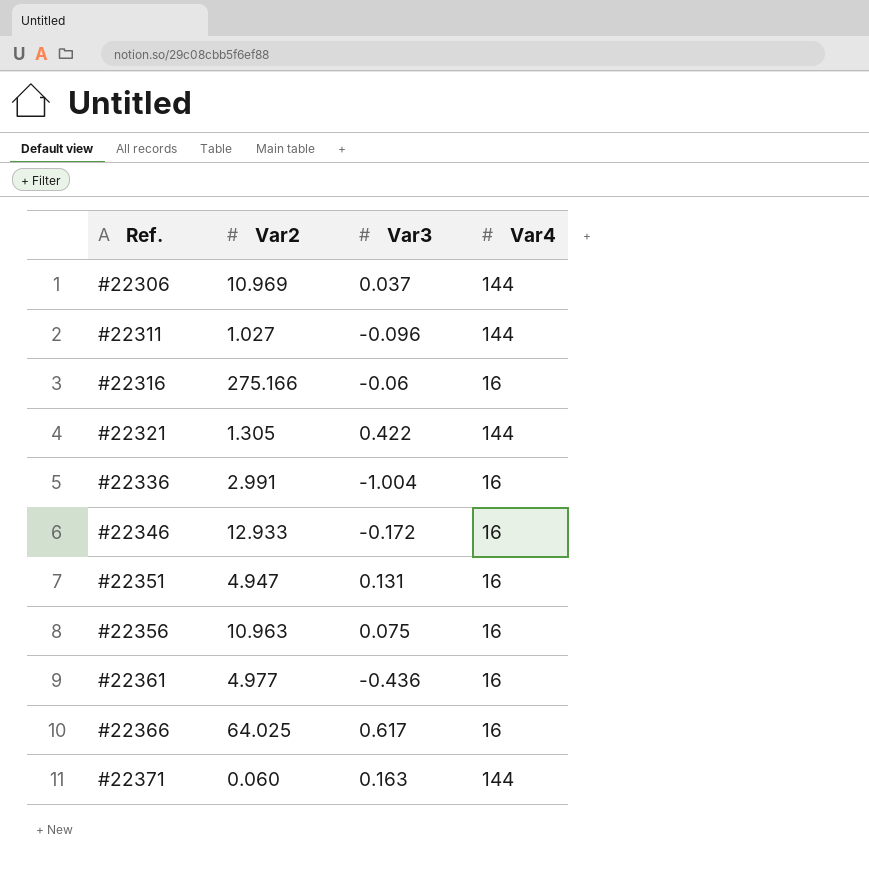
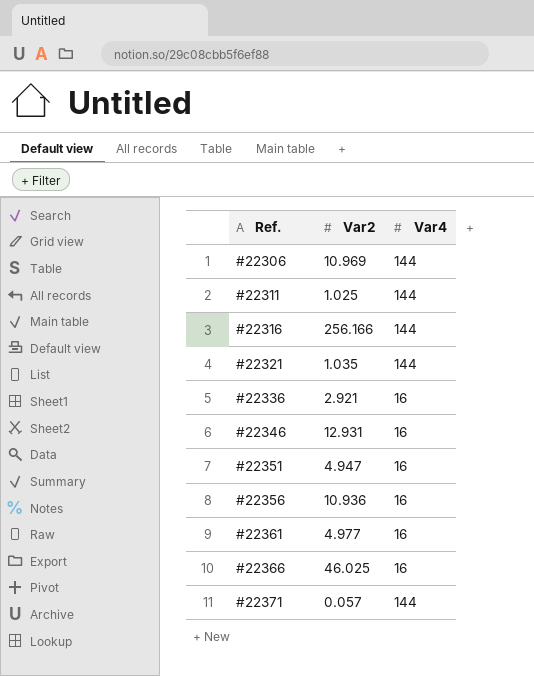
column Var3 | position: 3 -> none
#22311 | Var2: 1.027 -> 1.025
#22316 | Var2: 275.166 -> 256.166
#22316 | Var4: 16 -> 144
#22321 | Var2: 1.305 -> 1.035
#22336 | Var2: 2.991 -> 2.921
#22346 | Var2: 12.933 -> 12.931
#22356 | Var2: 10.963 -> 10.936
#22366 | Var2: 64.025 -> 46.025
#22371 | Var2: 0.060 -> 0.057

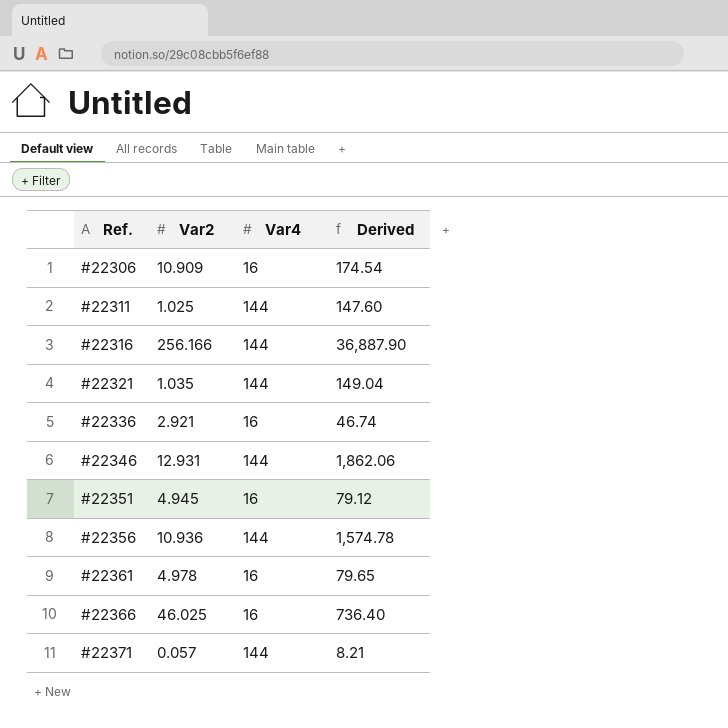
column Derived | formula: none -> [Var2] * [Var4]
#22306 | Var2: 10.969 -> 10.909
#22306 | Var4: 144 -> 16
#22346 | Var4: 16 -> 144
#22351 | Var2: 4.947 -> 4.945
#22356 | Var4: 16 -> 144
#22361 | Var2: 4.977 -> 4.978

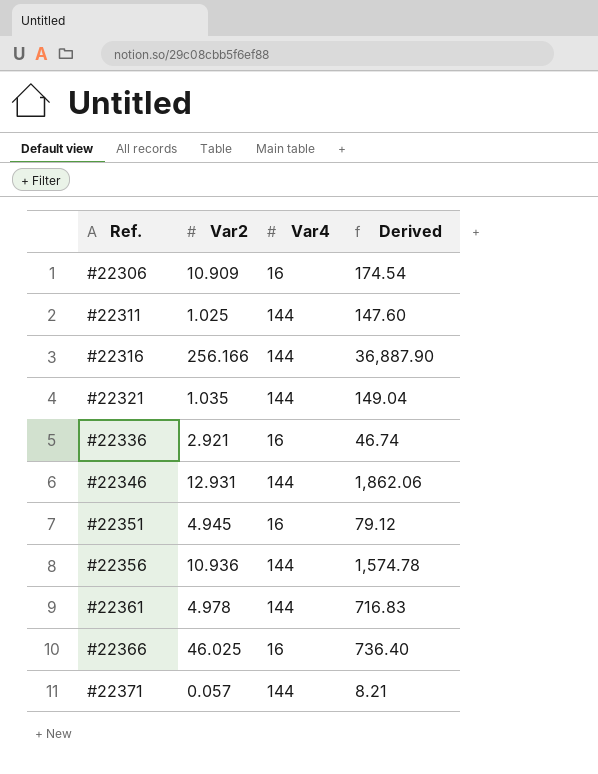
#22361 | Var4: 16 -> 144
#22361 | Derived: 79.65 -> 716.83

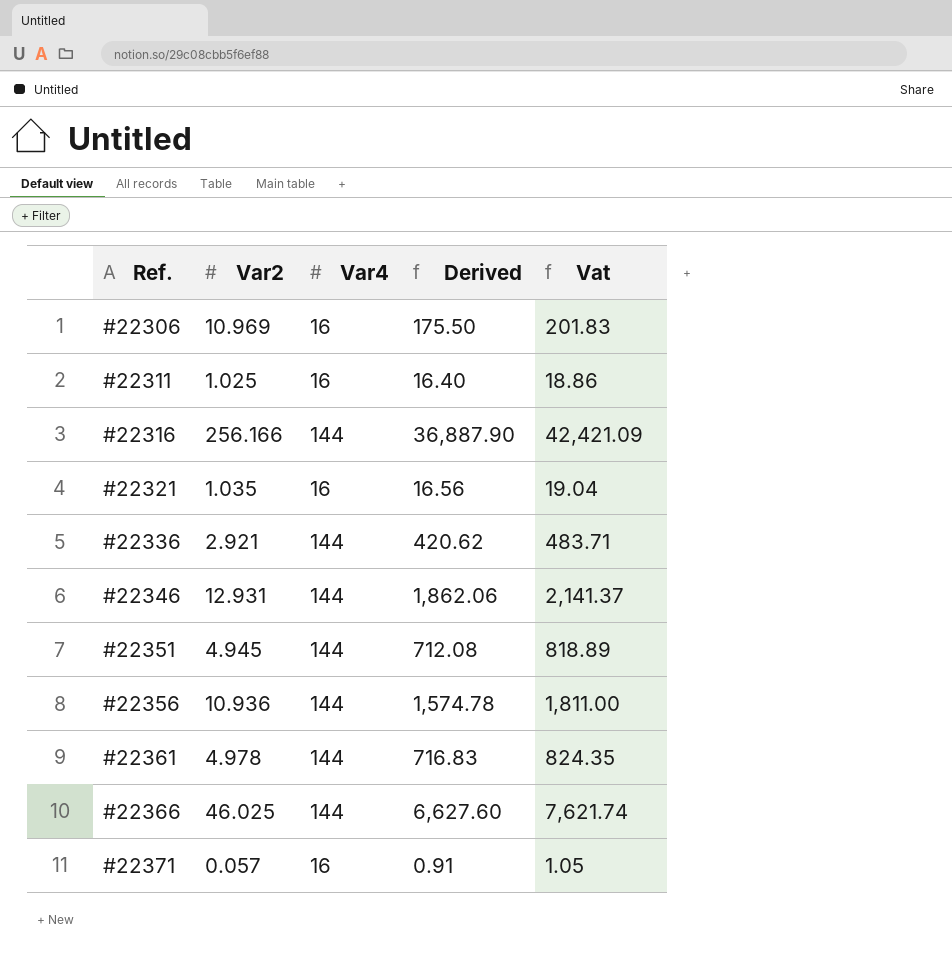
column Vat | formula: none -> [Derived] * 1.15
#22306 | Var2: 10.909 -> 10.969
#22306 | Derived: 174.54 -> 175.50
#22311 | Var4: 144 -> 16
#22311 | Derived: 147.60 -> 16.40
#22321 | Var4: 144 -> 16
#22321 | Derived: 149.04 -> 16.56
#22336 | Var4: 16 -> 144
#22336 | Derived: 46.74 -> 420.62
#22351 | Var4: 16 -> 144
#22351 | Derived: 79.12 -> 712.08
#22366 | Var4: 16 -> 144
#22366 | Derived: 736.40 -> 6,627.60
#22371 | Var4: 144 -> 16
#22371 | Derived: 8.21 -> 0.91

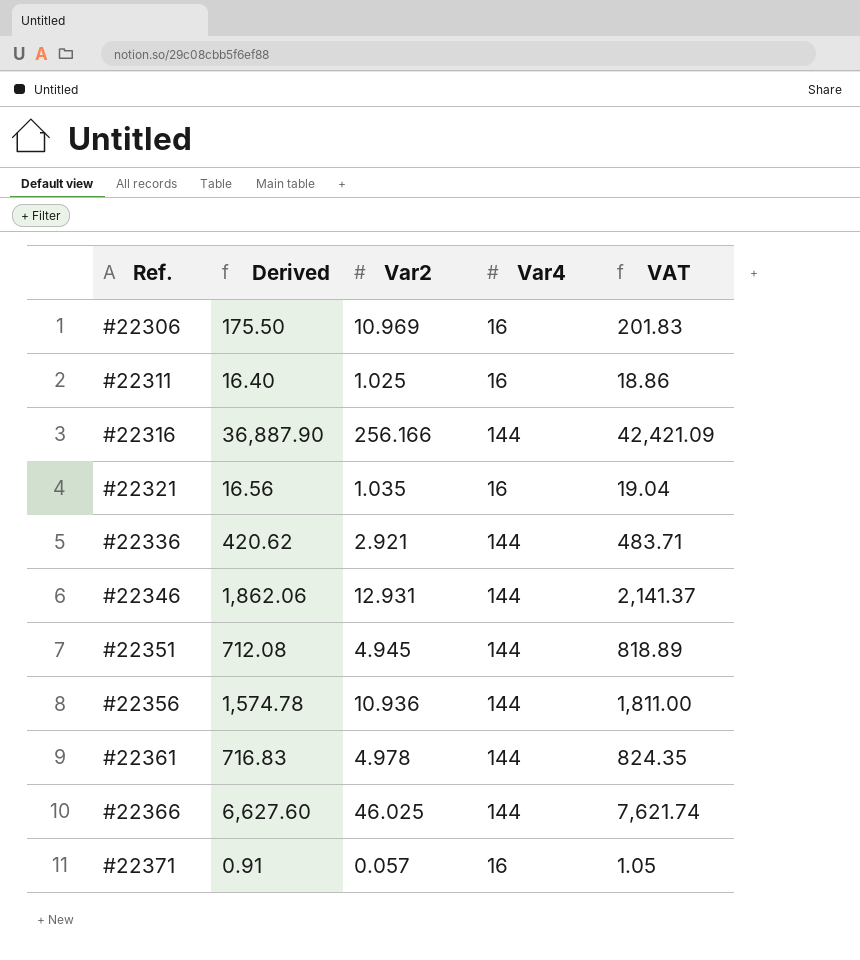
column Derived | position: 4 -> 2
column name: Vat -> VAT

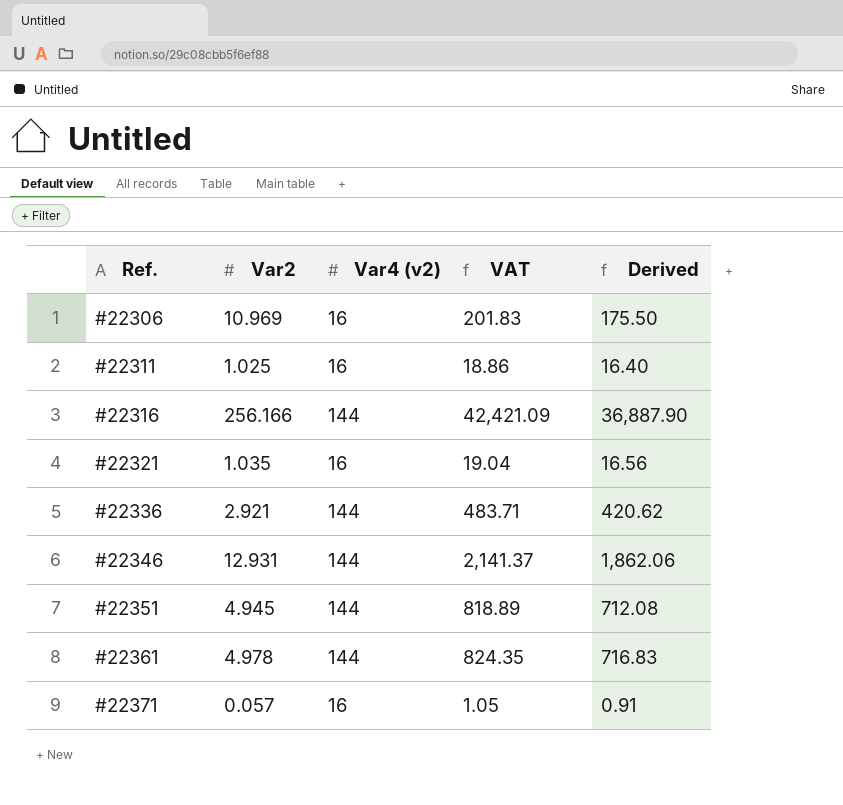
column name: Var4 -> Var4 (v2)
column Derived | position: 2 -> 5
row #22356: 1,574.78 | 10.936 | 144 | 1,811.00 -> none
row #22366: 6,627.60 | 46.025 | 144 | 7,621.74 -> none

